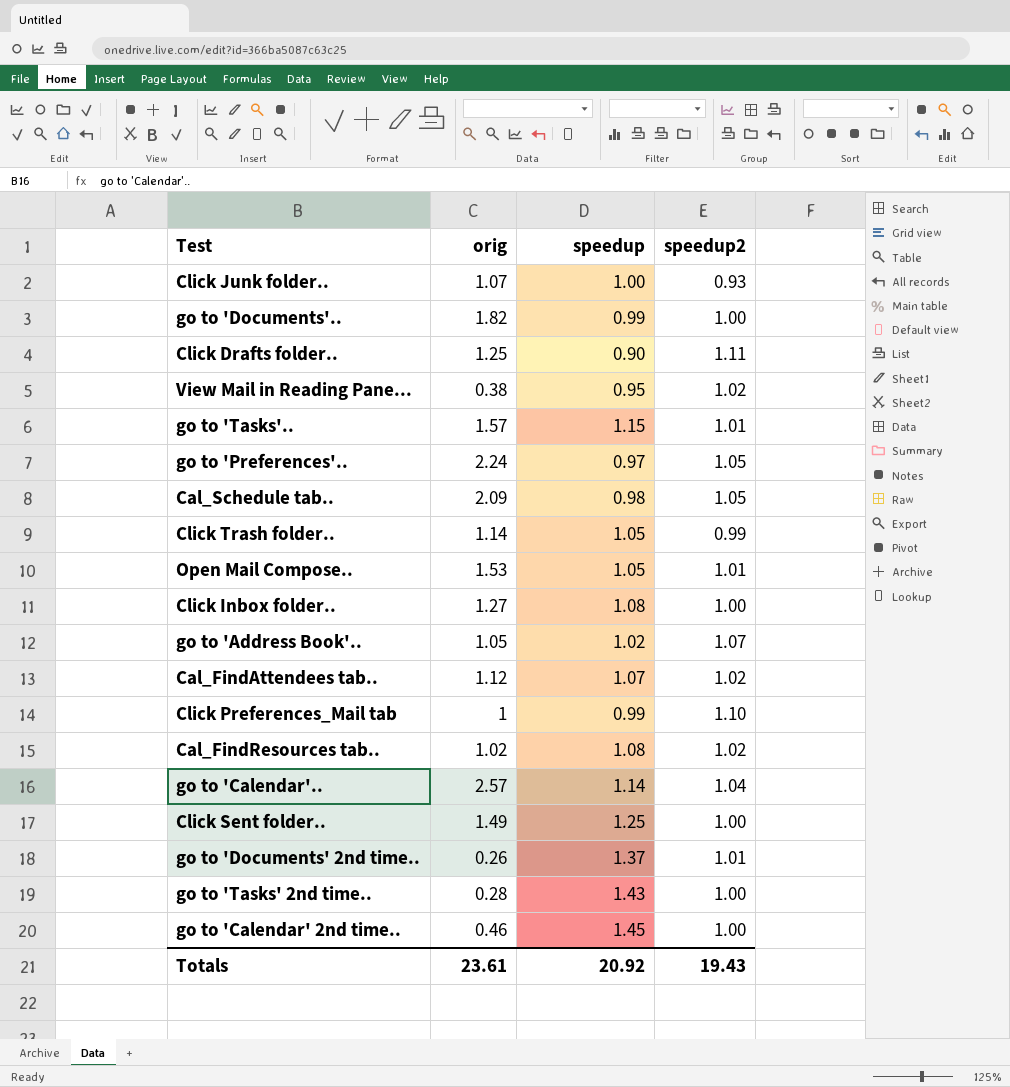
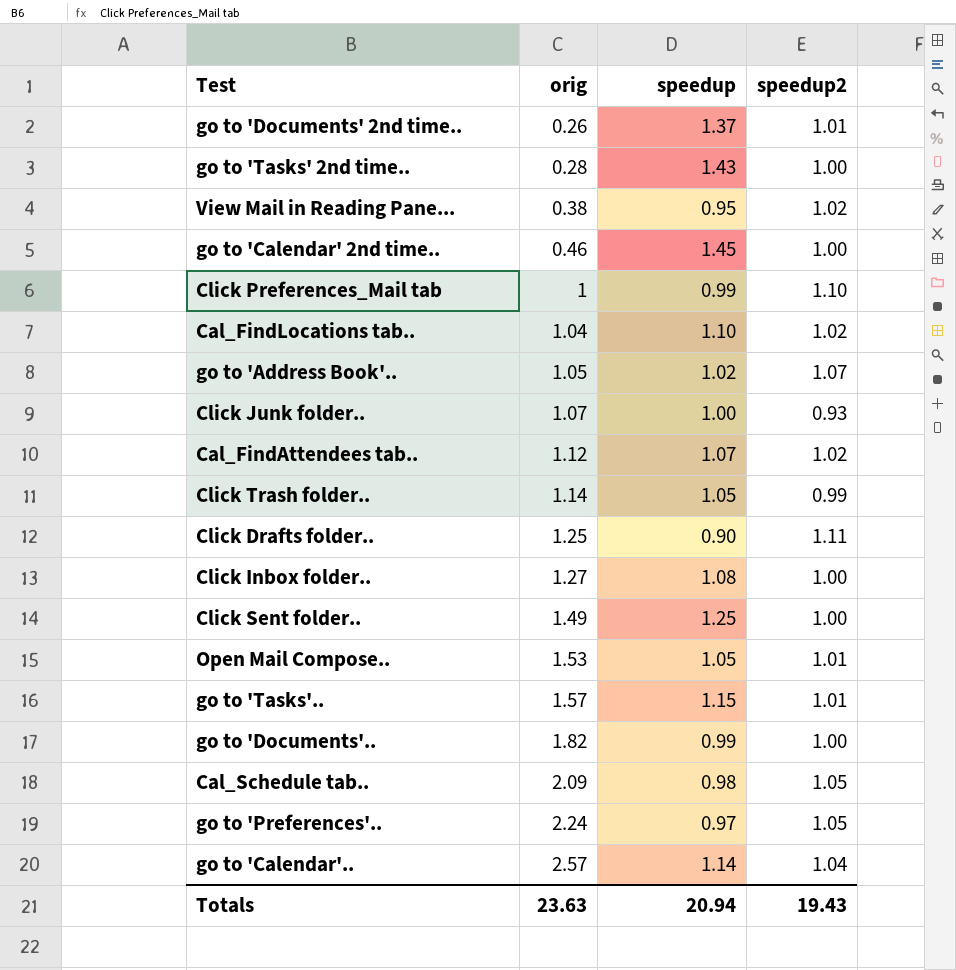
row order: none -> orig ascending
row Cal_FindResources tab..: 1.02 | 1.08 | 1.02 -> none
row Cal_FindLocations tab..: none -> 1.04 | 1.10 | 1.02
Totals | orig: 23.61 -> 23.63
Totals | speedup: 20.92 -> 20.94

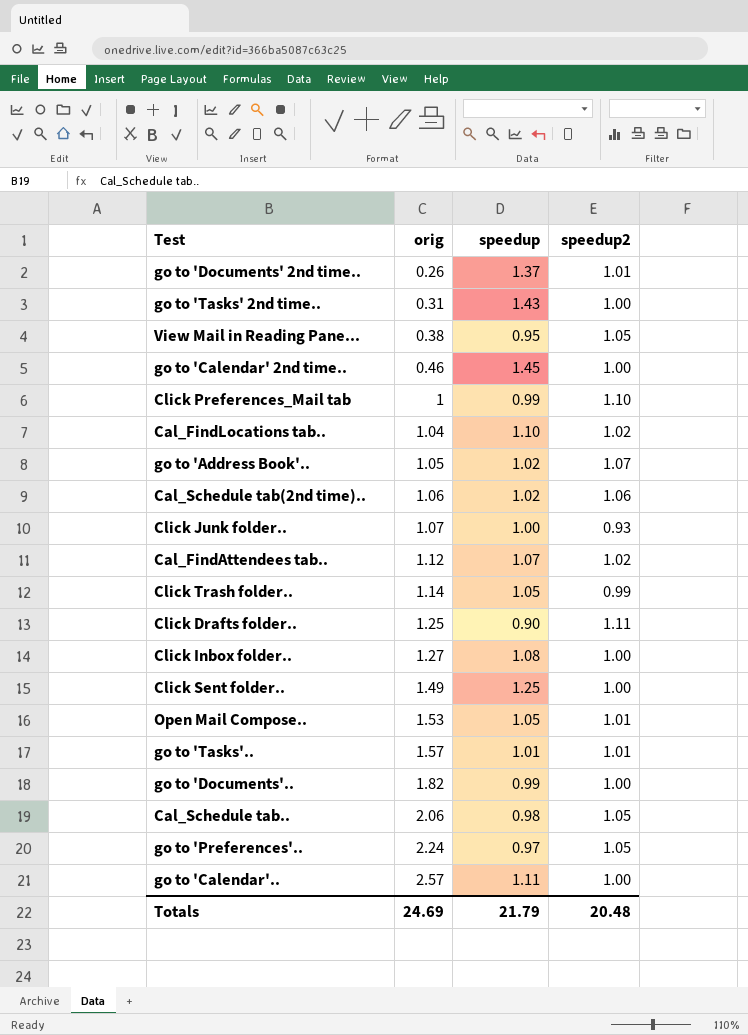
go to 'Tasks' 2nd time.. | orig: 0.28 -> 0.31
View Mail in Reading Pane... | speedup2: 1.02 -> 1.05
row Cal_Schedule tab(2nd time)..: none -> 1.06 | 1.02 | 1.06
go to 'Tasks'.. | speedup: 1.15 -> 1.01
Cal_Schedule tab.. | orig: 2.09 -> 2.06
go to 'Calendar'.. | speedup: 1.14 -> 1.11
go to 'Calendar'.. | speedup2: 1.04 -> 1.00
Totals | orig: 23.63 -> 24.69
Totals | speedup: 20.94 -> 21.79
Totals | speedup2: 19.43 -> 20.48

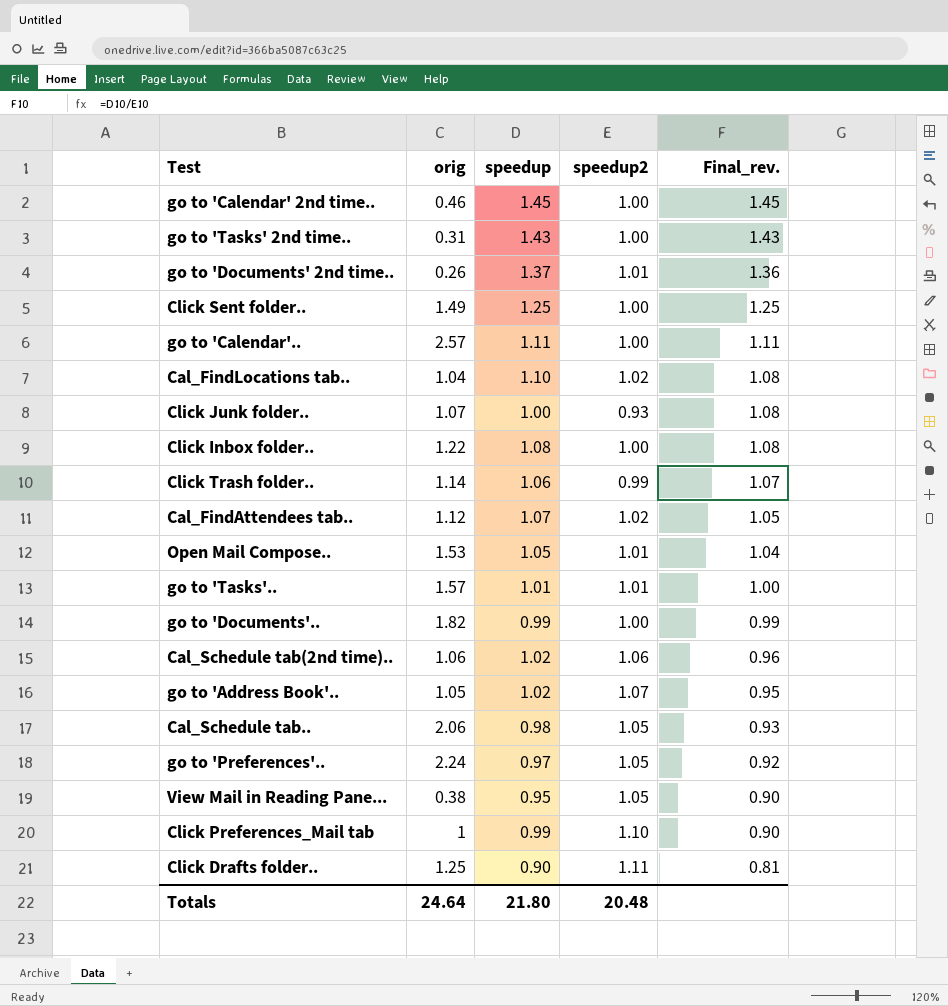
row order: orig ascending -> Final_rev. descending
column Final_rev. | formula: none -> [speedup] / [speedup2]
Click Inbox folder.. | orig: 1.27 -> 1.22
Click Trash folder.. | speedup: 1.05 -> 1.06
Totals | orig: 24.69 -> 24.64
Totals | speedup: 21.79 -> 21.80

